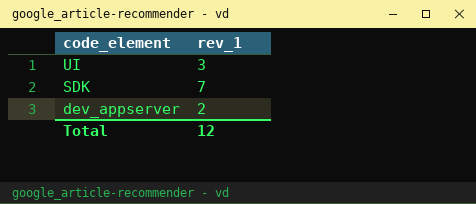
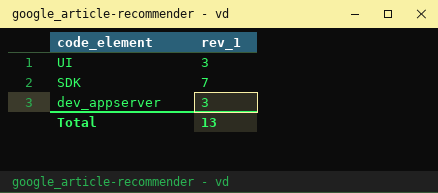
dev_appserver | rev_1: 2 -> 3
Total | rev_1: 12 -> 13

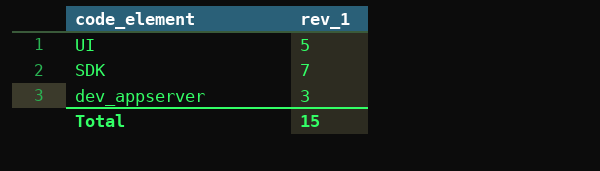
UI | rev_1: 3 -> 5
Total | rev_1: 13 -> 15

